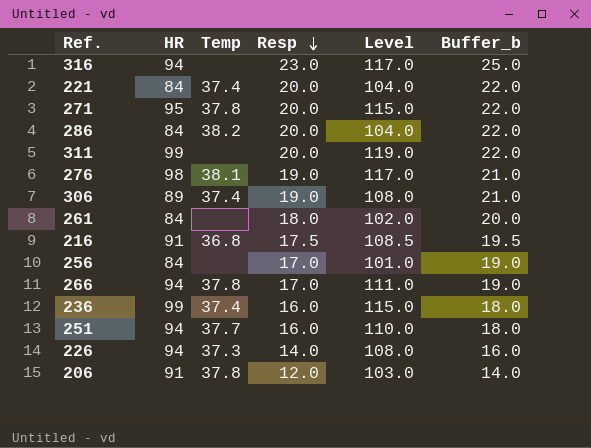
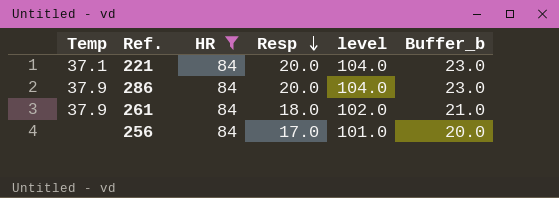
filter: none -> HR = 84
column Temp | position: 3 -> 1
column name: Level -> level
column Buffer_b | formula: [Resp] + 2 -> [Resp] + 3
221 | Temp: 37.4 -> 37.1
286 | Temp: 38.2 -> 37.9
261 | Temp: none -> 37.9

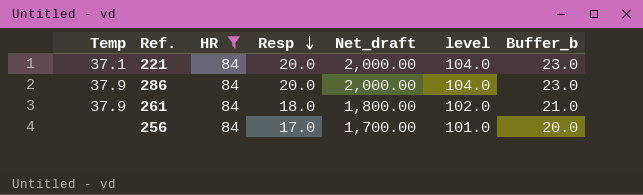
column Net_draft | formula: none -> [Resp] * 100

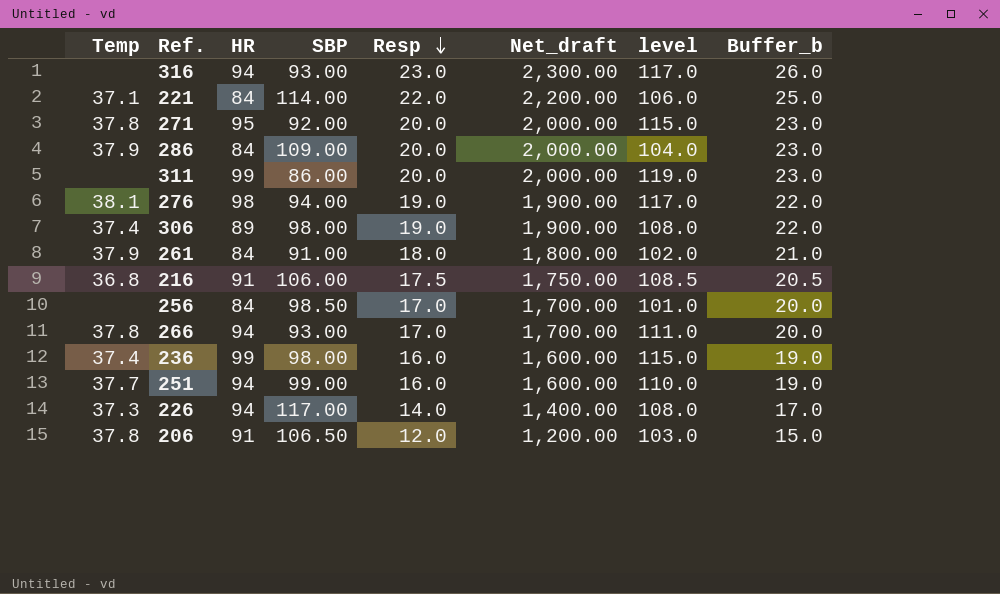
filter: HR = 84 -> none
column SBP | position: none -> 4
221 | Resp: 20.0 -> 22.0
221 | Net_draft: 2,000.00 -> 2,200.00
221 | level: 104.0 -> 106.0
221 | Buffer_b: 23.0 -> 25.0

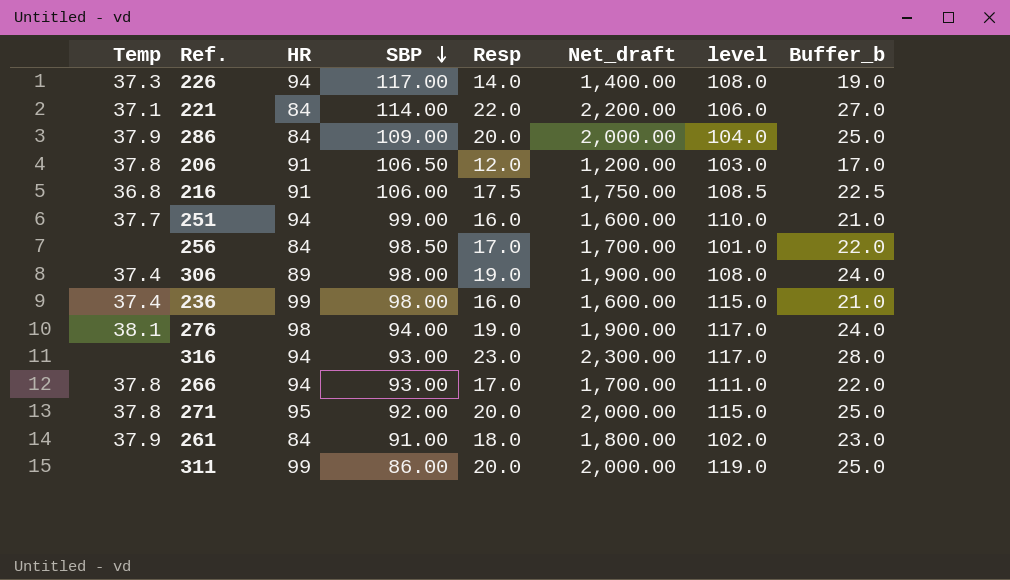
row order: Resp descending -> SBP descending
column Buffer_b | formula: [Resp] + 3 -> [Resp] + 5

